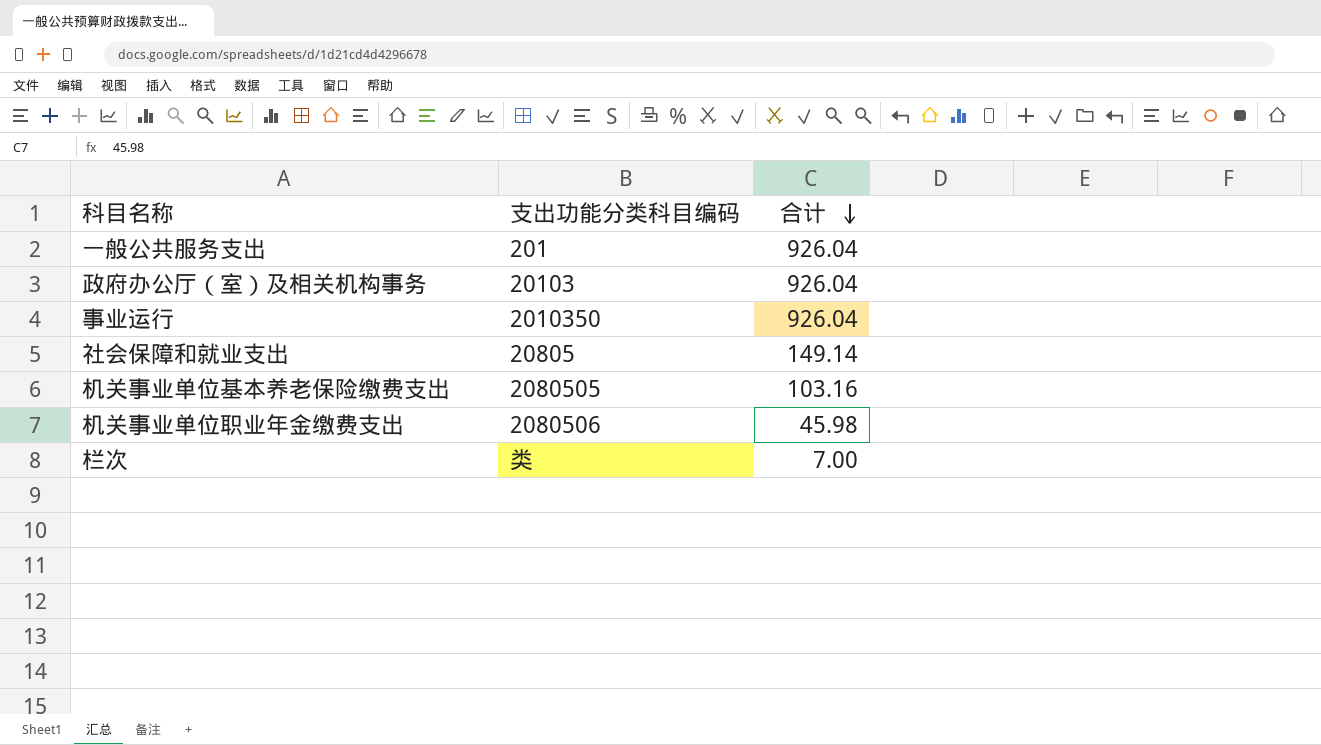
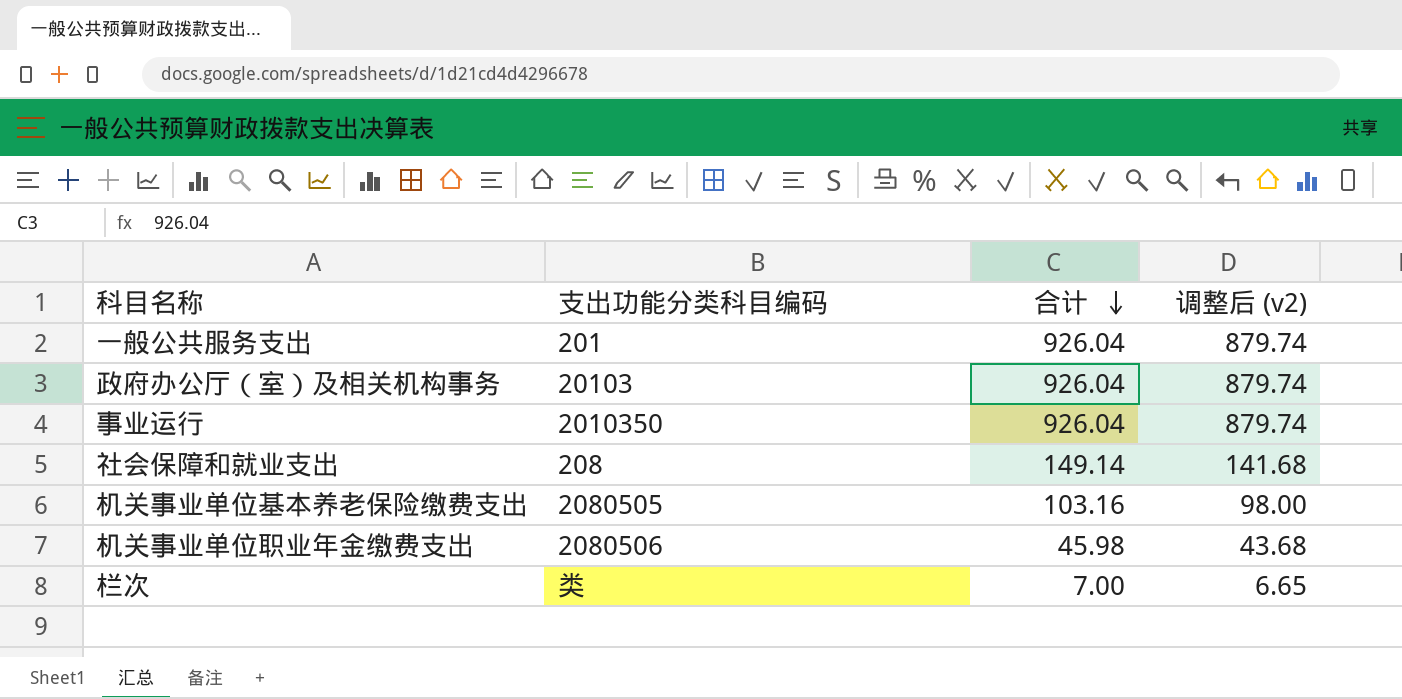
column 调整后 (v2) | formula: none -> [合计] * 0.95
社会保障和就业支出 | 支出功能分类科目编码: 20805 -> 208

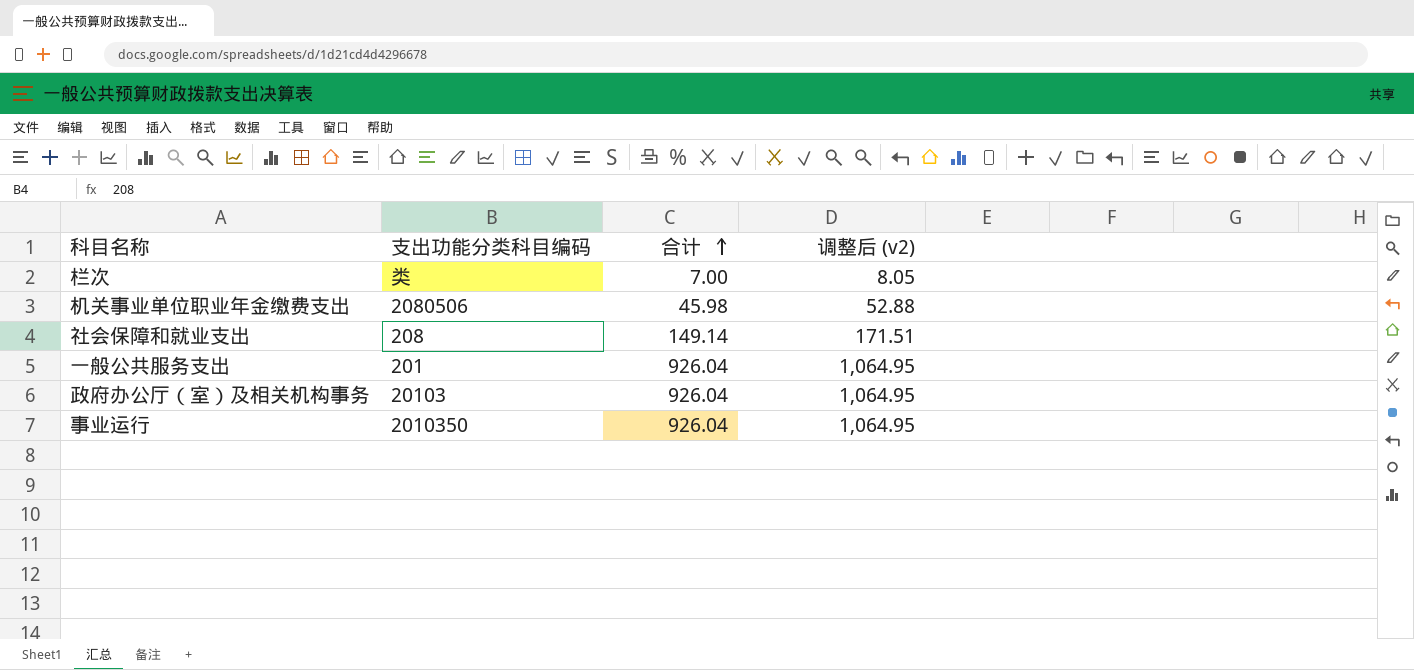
row order: 合计 descending -> 合计 ascending
column 调整后 (v2) | formula: [合计] * 0.95 -> [合计] * 1.15
row 机关事业单位基本养老保险缴费支出: 2080505 | 103.16 | 98.00 -> none

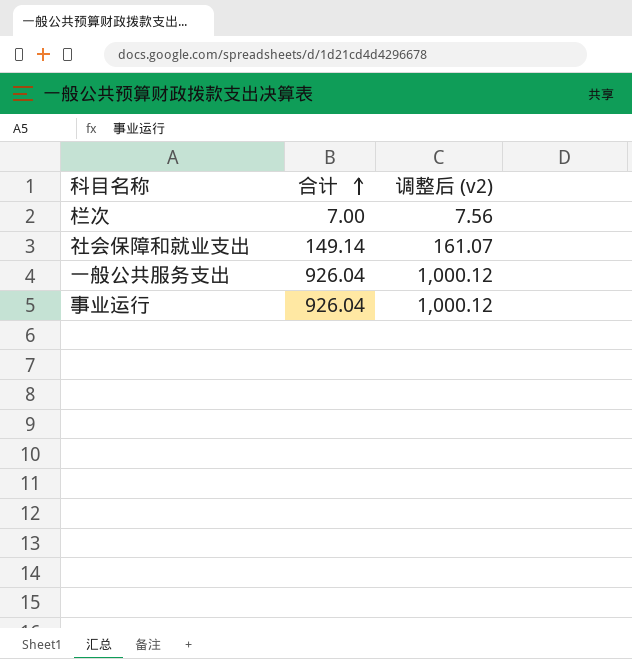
column 支出功能分类科目编码 | position: 2 -> none
column 调整后 (v2) | formula: [合计] * 1.15 -> [合计] * 1.08
row 机关事业单位职业年金缴费支出: 2080506 | 45.98 | 52.88 -> none
row 政府办公厅（室）及相关机构事务: 20103 | 926.04 | 1,064.95 -> none

